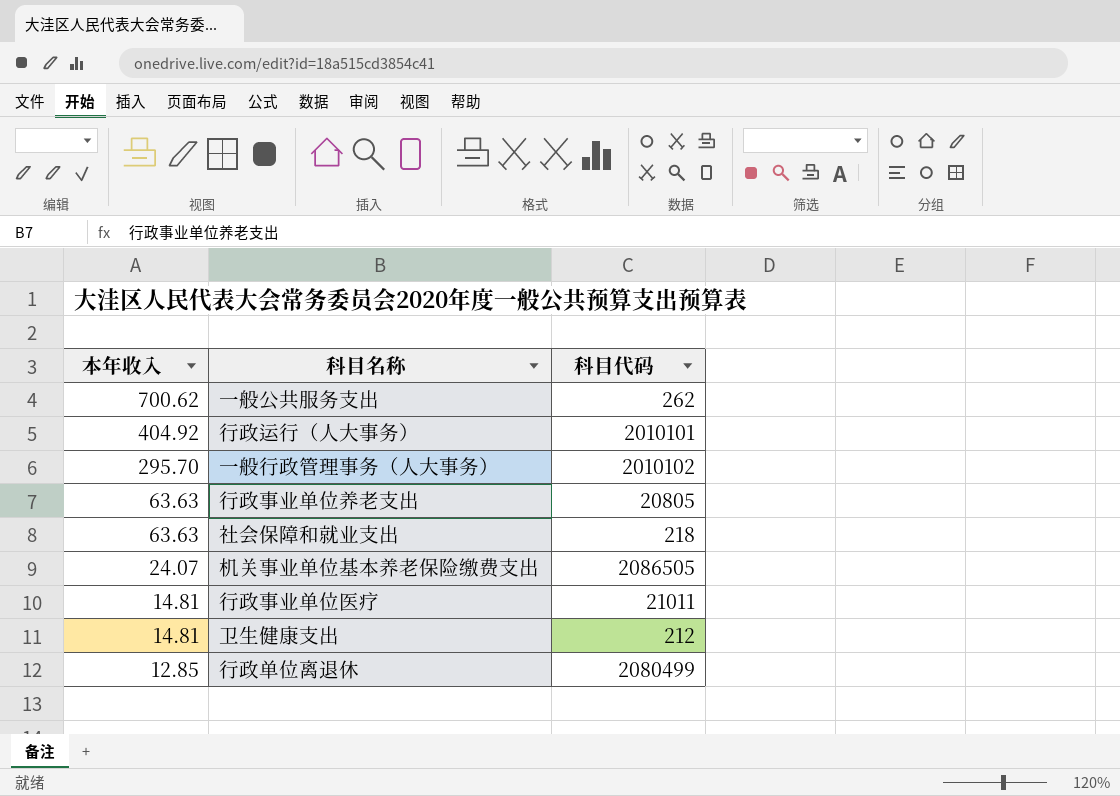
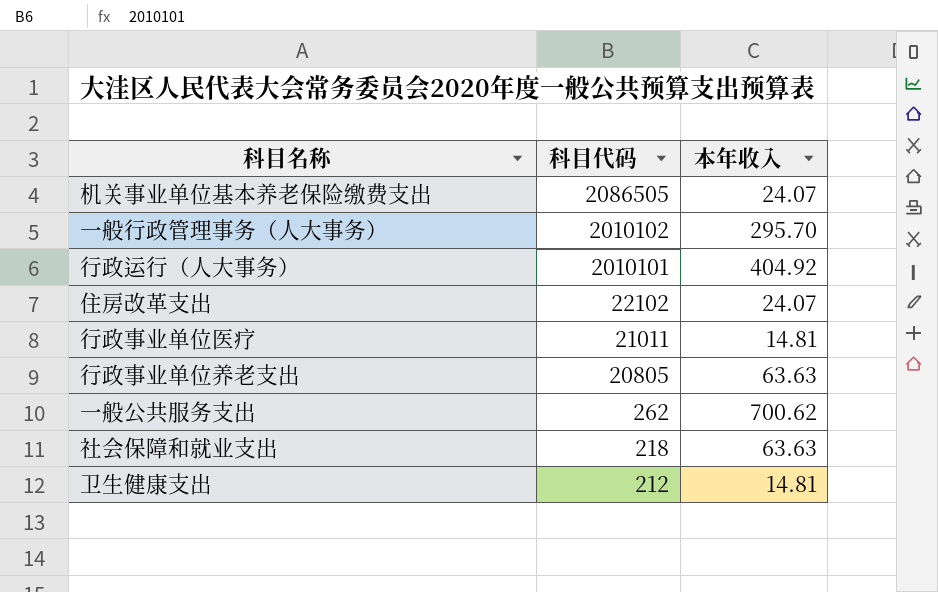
row order: 本年收入 descending -> 科目代码 descending
column 本年收入 | position: 1 -> 3
row 行政单位离退休: 12.85 | 2080499 -> none
row 住房改革支出: none -> 22102 | 24.07

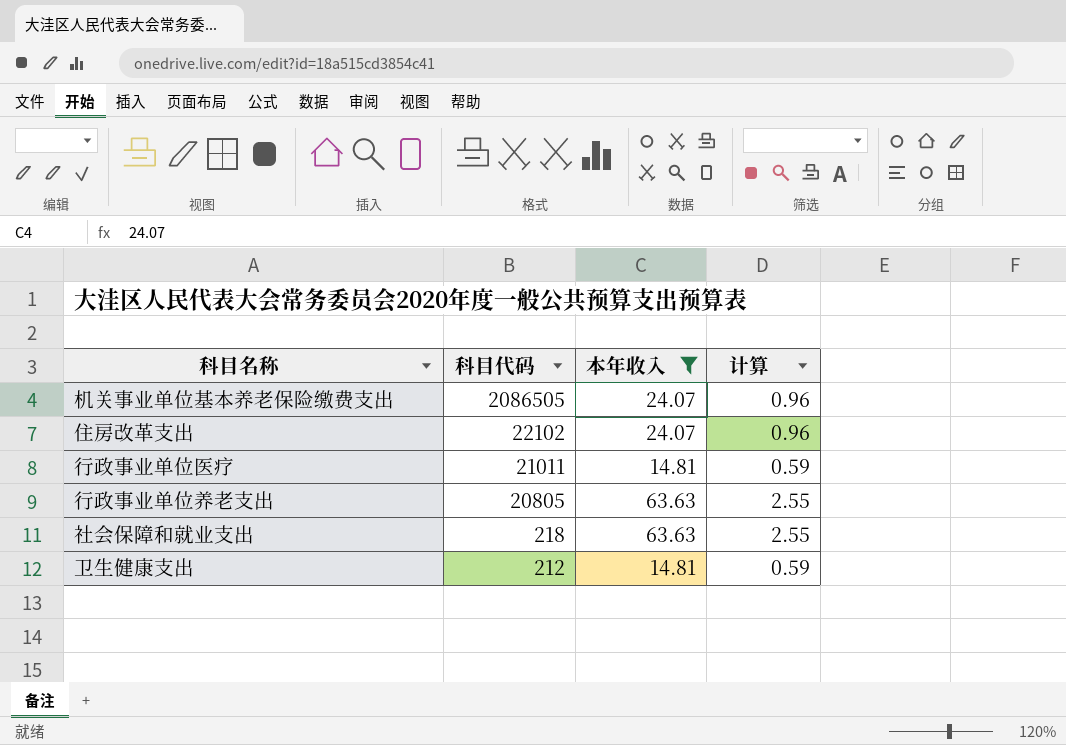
filter: none -> 本年收入 <= 63.63
column 计算 | formula: none -> [本年收入] * 0.04

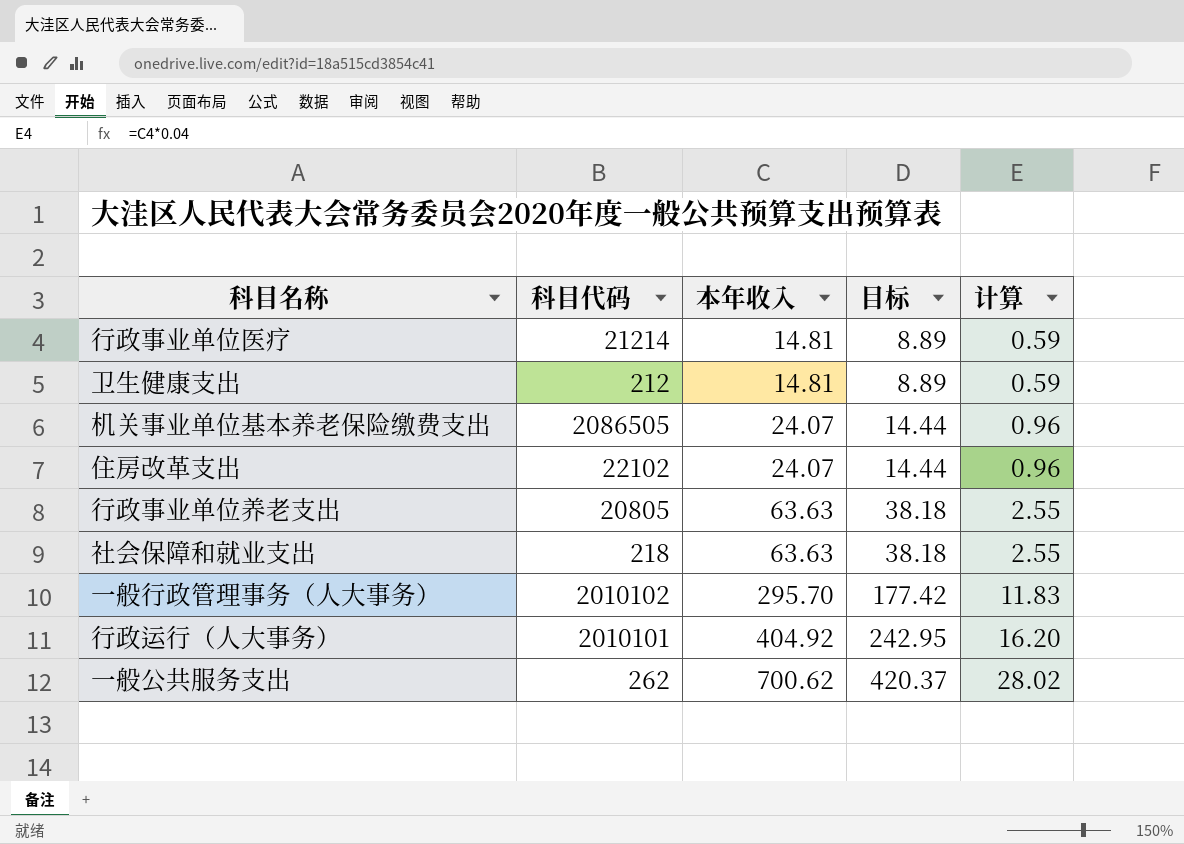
filter: 本年收入 <= 63.63 -> none
row order: 科目代码 descending -> 本年收入 ascending
column 目标 | formula: none -> [本年收入] * 0.6
行政事业单位医疗 | 科目代码: 21011 -> 21214

